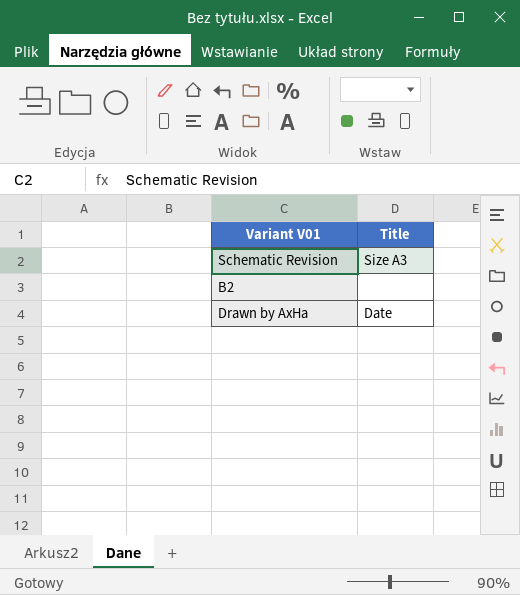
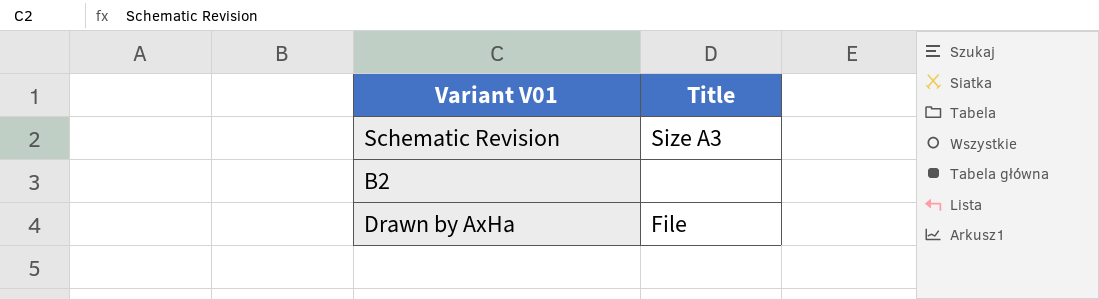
Drawn by AxHa | Title: Date -> File

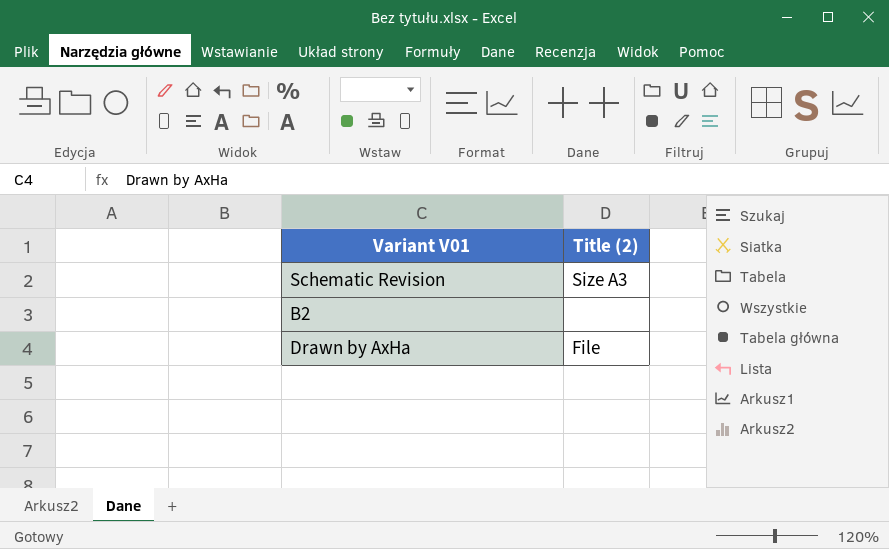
column name: Title -> Title (2)

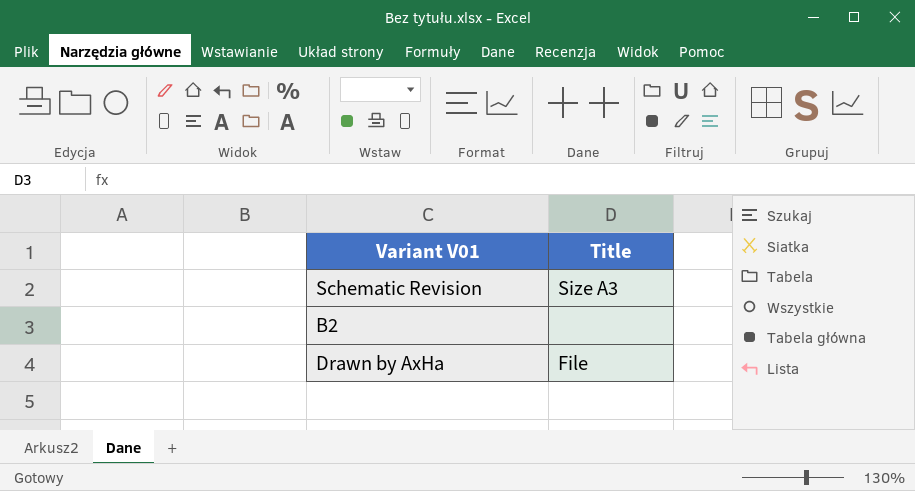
column name: Title (2) -> Title

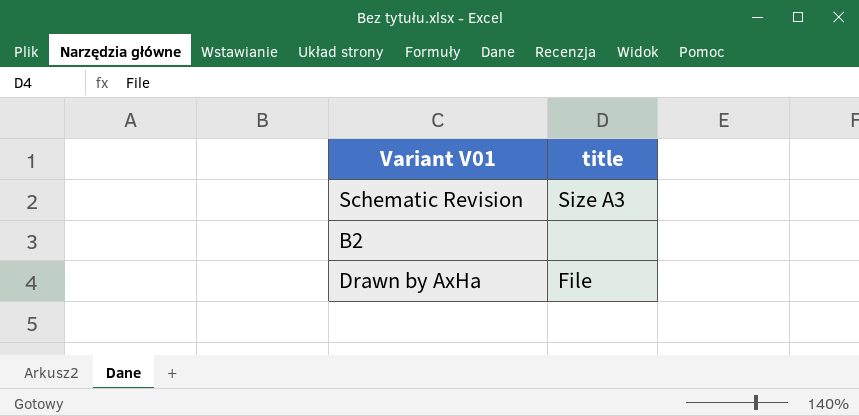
column name: Title -> title

